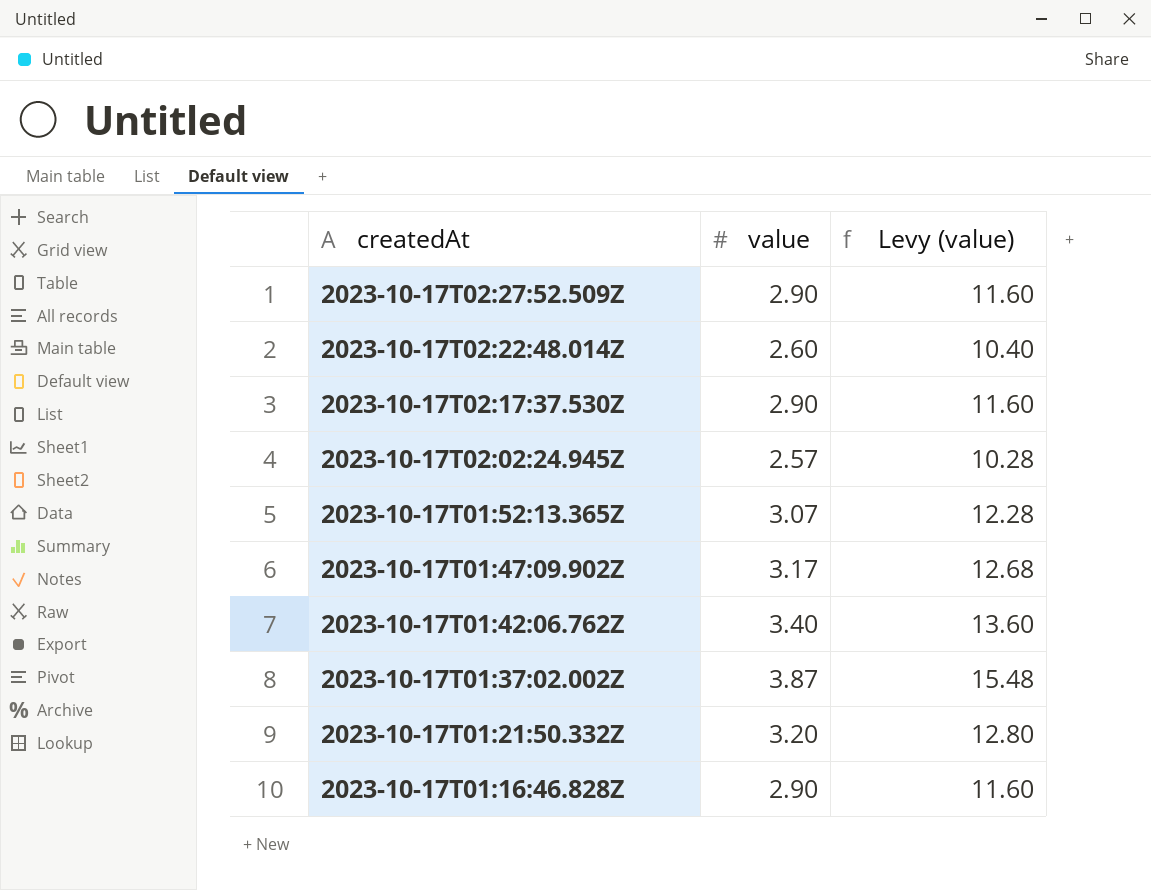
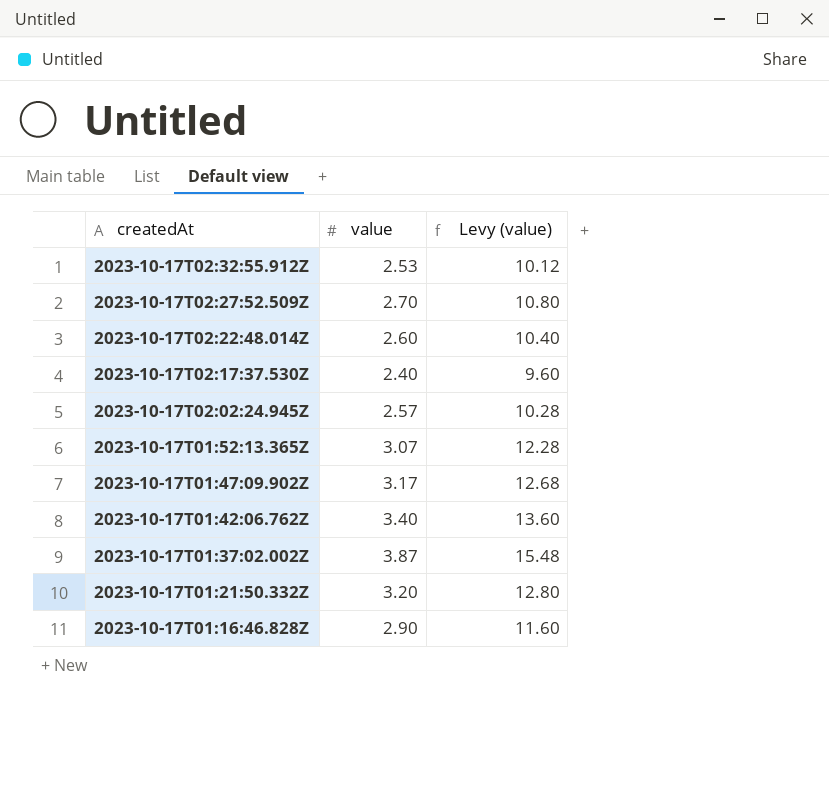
row 2023-10-17T02:32:55.912Z: none -> 2.53 | 10.12
2023-10-17T02:27:52.509Z | value: 2.90 -> 2.70
2023-10-17T02:27:52.509Z | Levy (value): 11.60 -> 10.80
2023-10-17T02:17:37.530Z | value: 2.90 -> 2.40
2023-10-17T02:17:37.530Z | Levy (value): 11.60 -> 9.60

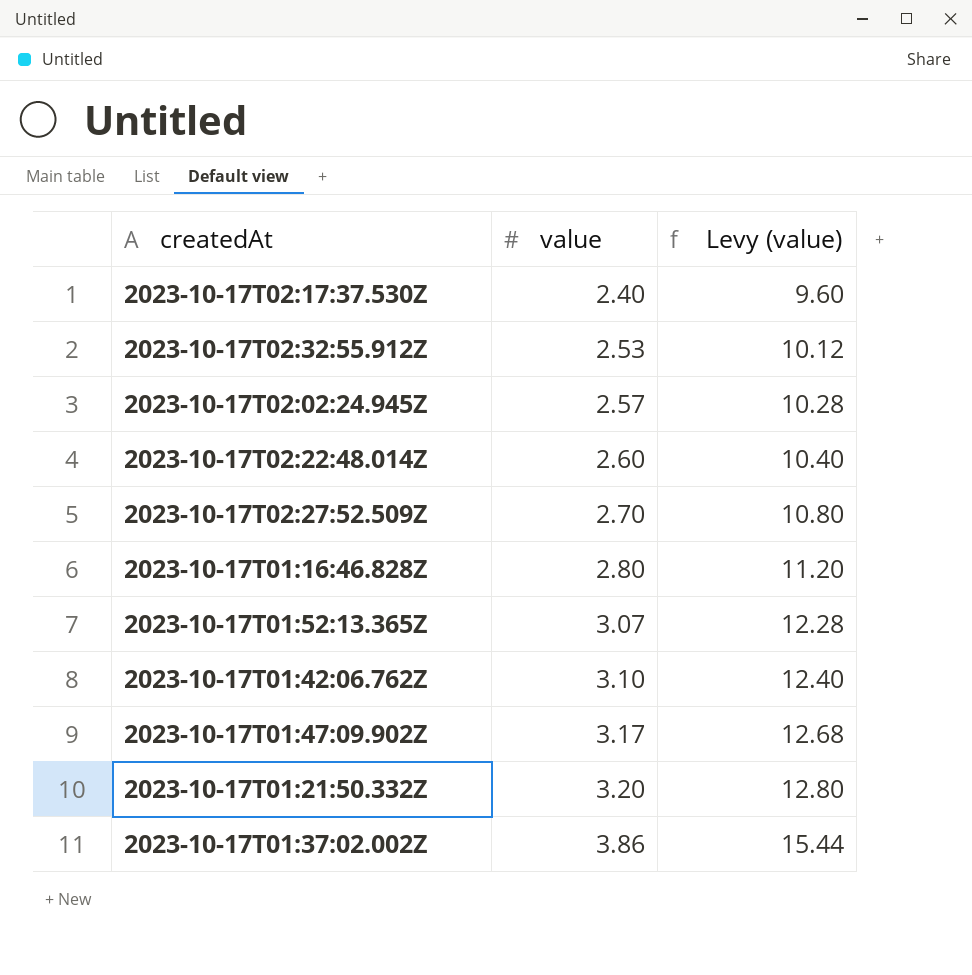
row order: createdAt descending -> value ascending
2023-10-17T01:16:46.828Z | value: 2.90 -> 2.80
2023-10-17T01:16:46.828Z | Levy (value): 11.60 -> 11.20
2023-10-17T01:42:06.762Z | value: 3.40 -> 3.10
2023-10-17T01:42:06.762Z | Levy (value): 13.60 -> 12.40
2023-10-17T01:37:02.002Z | value: 3.87 -> 3.86
2023-10-17T01:37:02.002Z | Levy (value): 15.48 -> 15.44

